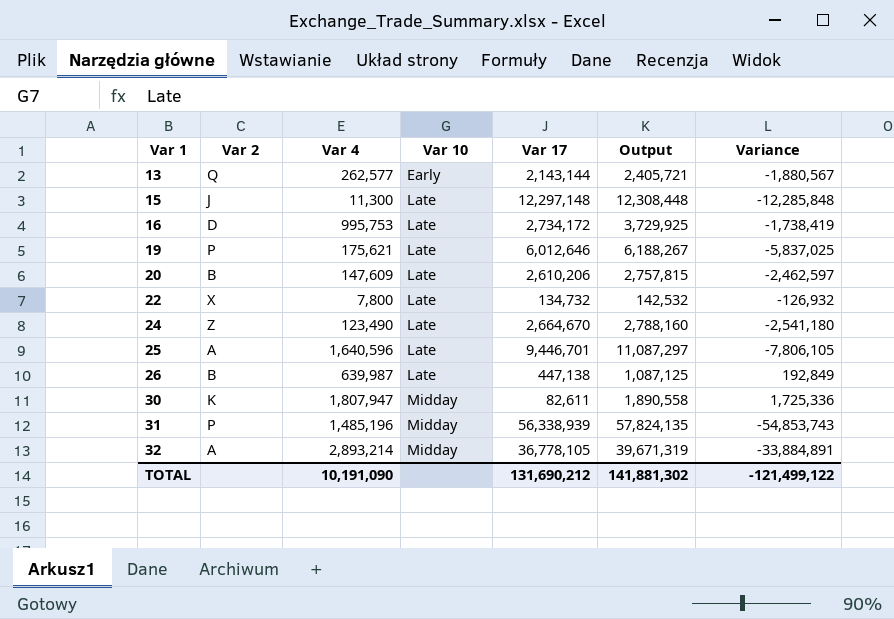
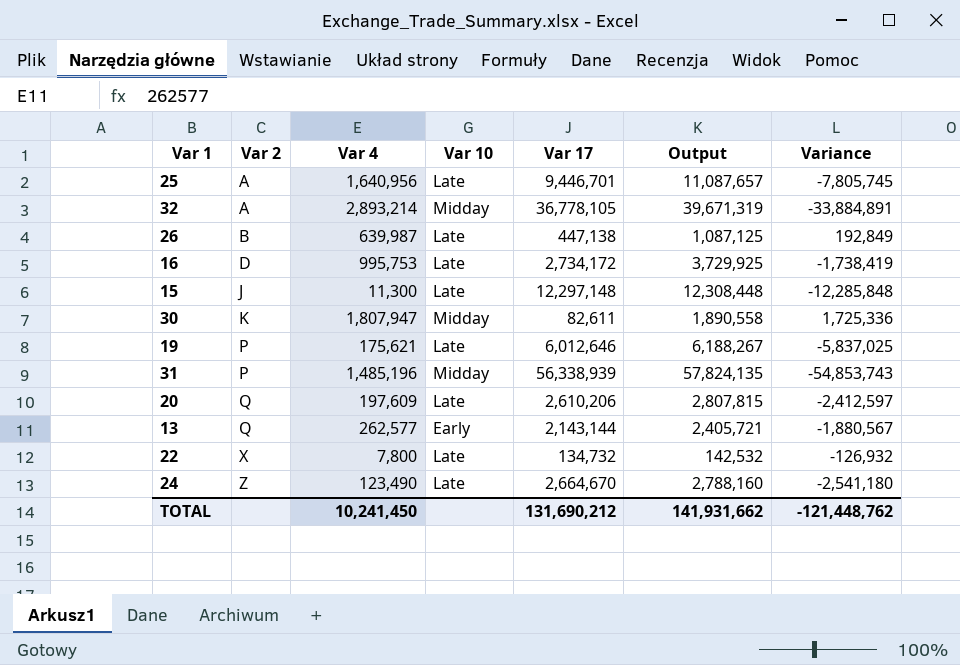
row order: Var 1 ascending -> Var 2 ascending
25 | Var 4: 1,640,596 -> 1,640,956
25 | Output: 11,087,297 -> 11,087,657
25 | Variance: -7,806,105 -> -7,805,745
20 | Var 2: B -> Q
20 | Var 4: 147,609 -> 197,609
20 | Output: 2,757,815 -> 2,807,815
20 | Variance: -2,462,597 -> -2,412,597
TOTAL | Var 4: 10,191,090 -> 10,241,450
TOTAL | Output: 141,881,302 -> 141,931,662
TOTAL | Variance: -121,499,122 -> -121,448,762

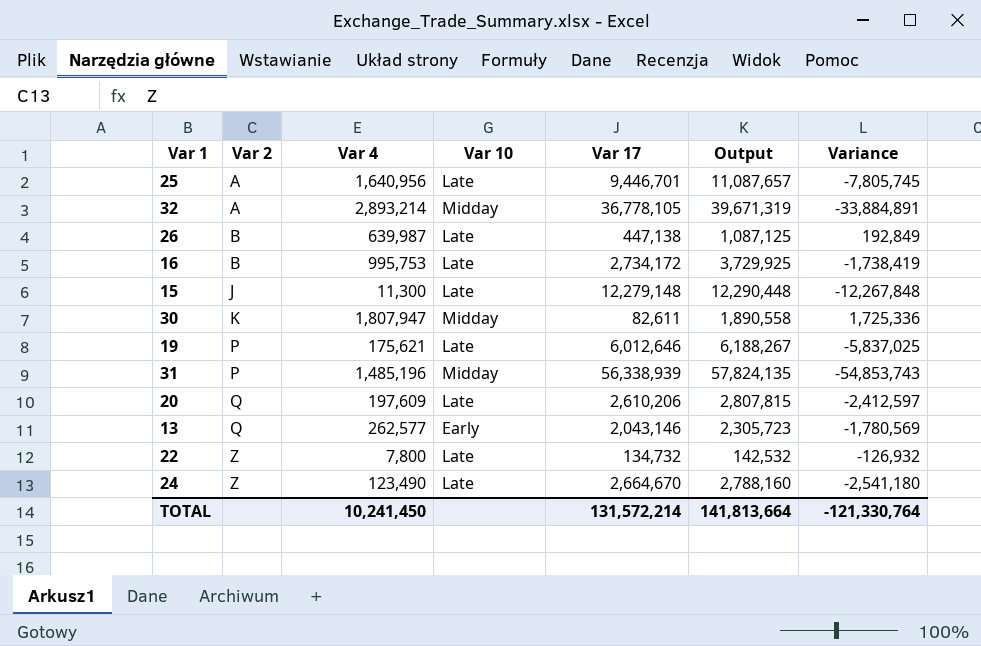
16 | Var 2: D -> B
15 | Var 17: 12,297,148 -> 12,279,148
15 | Output: 12,308,448 -> 12,290,448
15 | Variance: -12,285,848 -> -12,267,848
13 | Var 17: 2,143,144 -> 2,043,146
13 | Output: 2,405,721 -> 2,305,723
13 | Variance: -1,880,567 -> -1,780,569
22 | Var 2: X -> Z
TOTAL | Var 17: 131,690,212 -> 131,572,214
TOTAL | Output: 141,931,662 -> 141,813,664
TOTAL | Variance: -121,448,762 -> -121,330,764

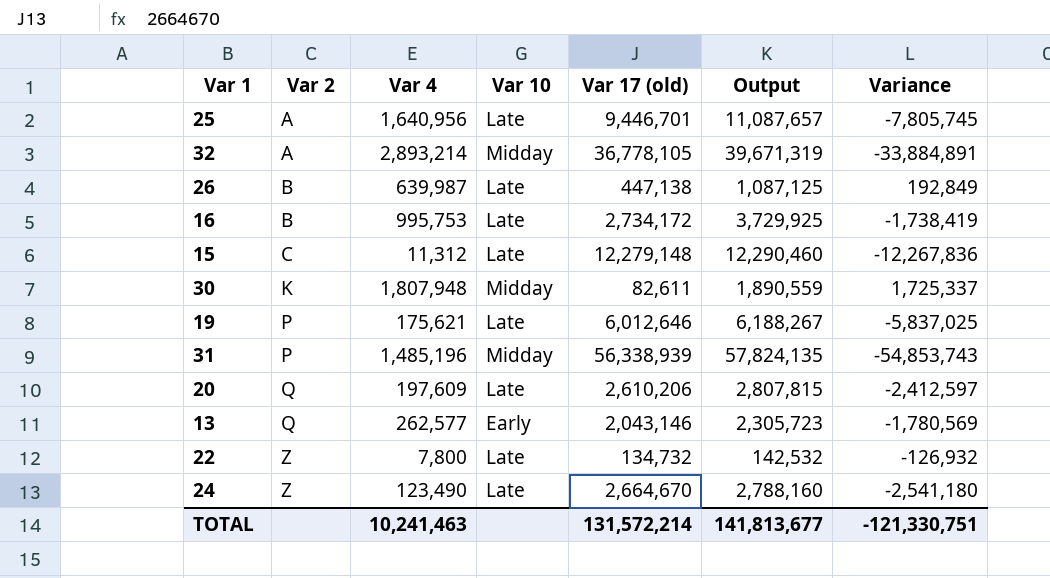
column name: Var 17 -> Var 17 (old)
15 | Var 2: J -> C
15 | Var 4: 11,300 -> 11,312
15 | Output: 12,290,448 -> 12,290,460
15 | Variance: -12,267,848 -> -12,267,836
30 | Var 4: 1,807,947 -> 1,807,948
30 | Output: 1,890,558 -> 1,890,559
30 | Variance: 1,725,336 -> 1,725,337
TOTAL | Var 4: 10,241,450 -> 10,241,463
TOTAL | Output: 141,813,664 -> 141,813,677
TOTAL | Variance: -121,330,764 -> -121,330,751

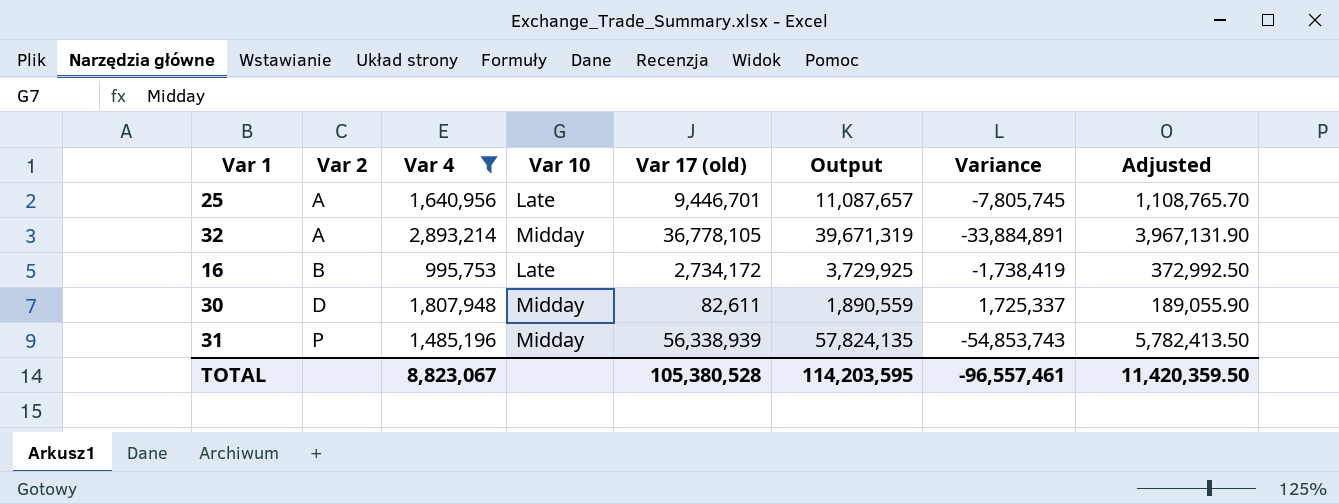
filter: none -> Var 4 >= 995,753
column Adjusted | formula: none -> [Output] * 0.1
30 | Var 2: K -> D
TOTAL | Var 4: 10,241,463 -> 8,823,067
TOTAL | Var 17 (old): 131,572,214 -> 105,380,528
TOTAL | Output: 141,813,677 -> 114,203,595
TOTAL | Variance: -121,330,751 -> -96,557,461

